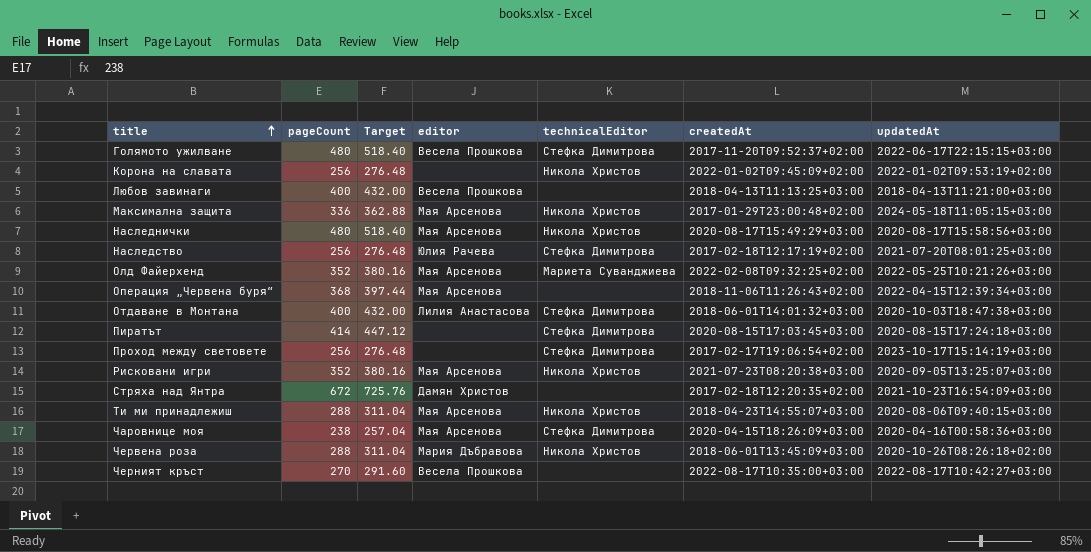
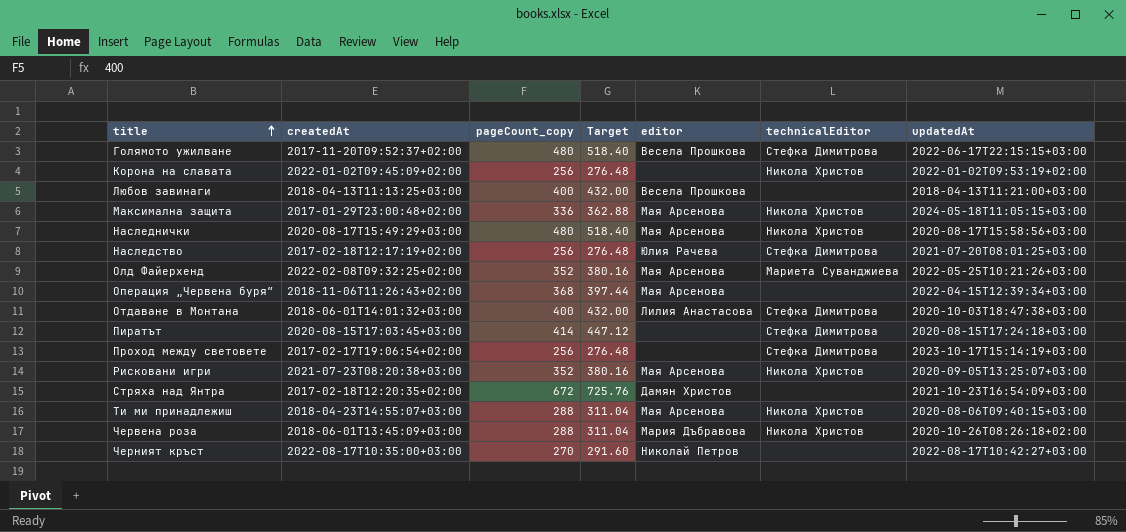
column createdAt | position: 6 -> 2
column name: pageCount -> pageCount_copy
row Чаровнице моя: 238 | 257.04 | Мая Арсенова | Стефка Димитрова | 2020-04-15T18:26:09+03:00 | 2020-04-16T00:58:36+03:00 -> none
Черният кръст | editor: Весела Прошкова -> Николай Петров

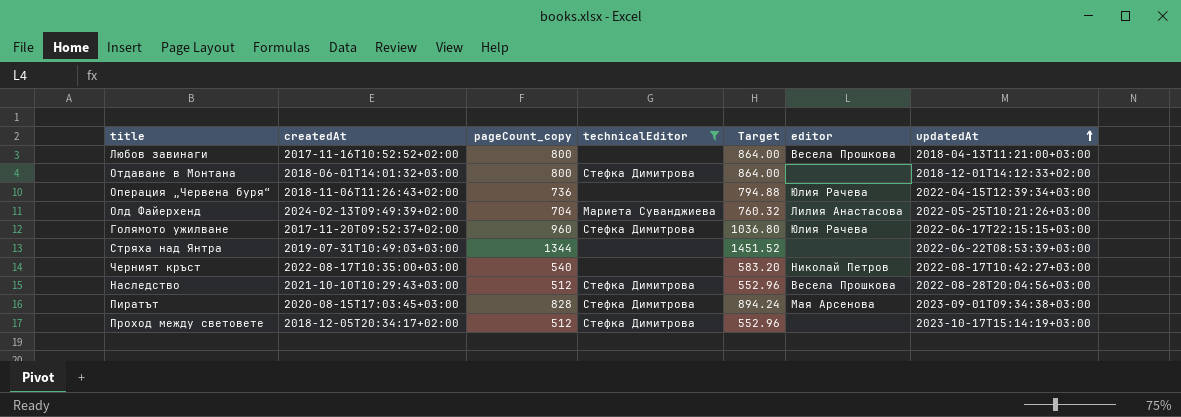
filter: none -> technicalEditor != Никола Христов
row order: title ascending -> updatedAt ascending
column technicalEditor | position: 6 -> 4
Любов завинаги | createdAt: 2018-04-13T11:13:25+03:00 -> 2017-11-16T10:52:52+02:00
Любов завинаги | pageCount_copy: 400 -> 800
Любов завинаги | Target: 432.00 -> 864.00
Отдаване в Монтана | pageCount_copy: 400 -> 800
Отдаване в Монтана | Target: 432.00 -> 864.00
Отдаване в Монтана | editor: Лилия Анастасова -> none
Отдаване в Монтана | updatedAt: 2020-10-03T18:47:38+03:00 -> 2018-12-01T14:12:33+02:00
Операция „Червена буря“ | pageCount_copy: 368 -> 736
Операция „Червена буря“ | Target: 397.44 -> 794.88
Операция „Червена буря“ | editor: Мая Арсенова -> Юлия Рачева
Олд Файерхенд | createdAt: 2022-02-08T09:32:25+02:00 -> 2024-02-13T09:49:39+02:00
Олд Файерхенд | pageCount_copy: 352 -> 704
Олд Файерхенд | Target: 380.16 -> 760.32
Олд Файерхенд | editor: Мая Арсенова -> Лилия Анастасова
Голямото ужилване | pageCount_copy: 480 -> 960
Голямото ужилване | Target: 518.40 -> 1036.80
Голямото ужилване | editor: Весела Прошкова -> Юлия Рачева
Стряха над Янтра | createdAt: 2017-02-18T12:20:35+02:00 -> 2019-07-31T10:49:03+03:00
Стряха над Янтра | pageCount_copy: 672 -> 1344
Стряха над Янтра | Target: 725.76 -> 1451.52
Стряха над Янтра | editor: Дамян Христов -> none
Стряха над Янтра | updatedAt: 2021-10-23T16:54:09+03:00 -> 2022-06-22T08:53:39+03:00
Черният кръст | pageCount_copy: 270 -> 540
Черният кръст | Target: 291.60 -> 583.20
Наследство | createdAt: 2017-02-18T12:17:19+02:00 -> 2021-10-10T10:29:43+03:00
Наследство | pageCount_copy: 256 -> 512
Наследство | Target: 276.48 -> 552.96
Наследство | editor: Юлия Рачева -> Весела Прошкова
Наследство | updatedAt: 2021-07-20T08:01:25+03:00 -> 2022-08-28T20:04:56+03:00
Пиратът | pageCount_copy: 414 -> 828
Пиратът | Target: 447.12 -> 894.24
Пиратът | editor: none -> Мая Арсенова
Пиратът | updatedAt: 2020-08-15T17:24:18+03:00 -> 2023-09-01T09:34:38+03:00
Проход между световете | createdAt: 2017-02-17T19:06:54+02:00 -> 2018-12-05T20:34:17+02:00
Проход между световете | pageCount_copy: 256 -> 512
Проход между световете | Target: 276.48 -> 552.96

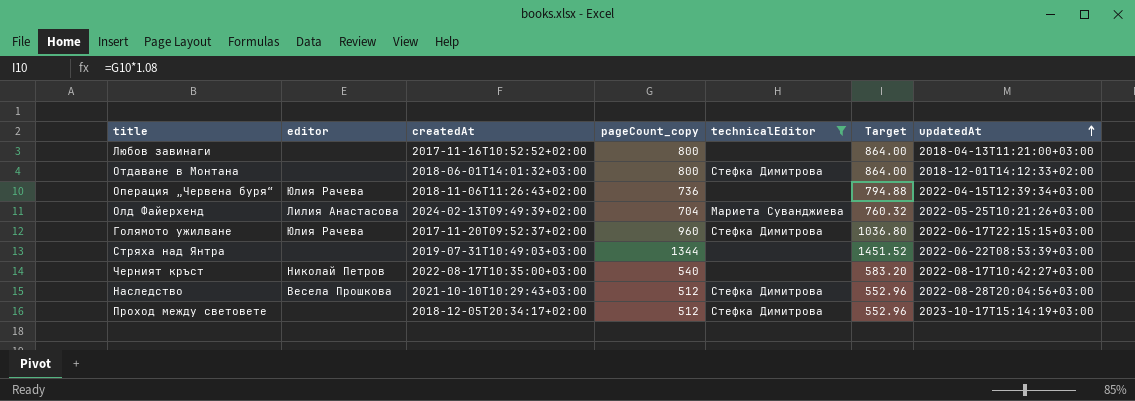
column editor | position: 6 -> 2
row Пиратът: 2020-08-15T17:03:45+03:00 | 828 | Стефка Димитрова | 894.24 | Мая Арсенова | 2023-09-01T09:34:38+03:00 -> none
Любов завинаги | editor: Весела Прошкова -> none

